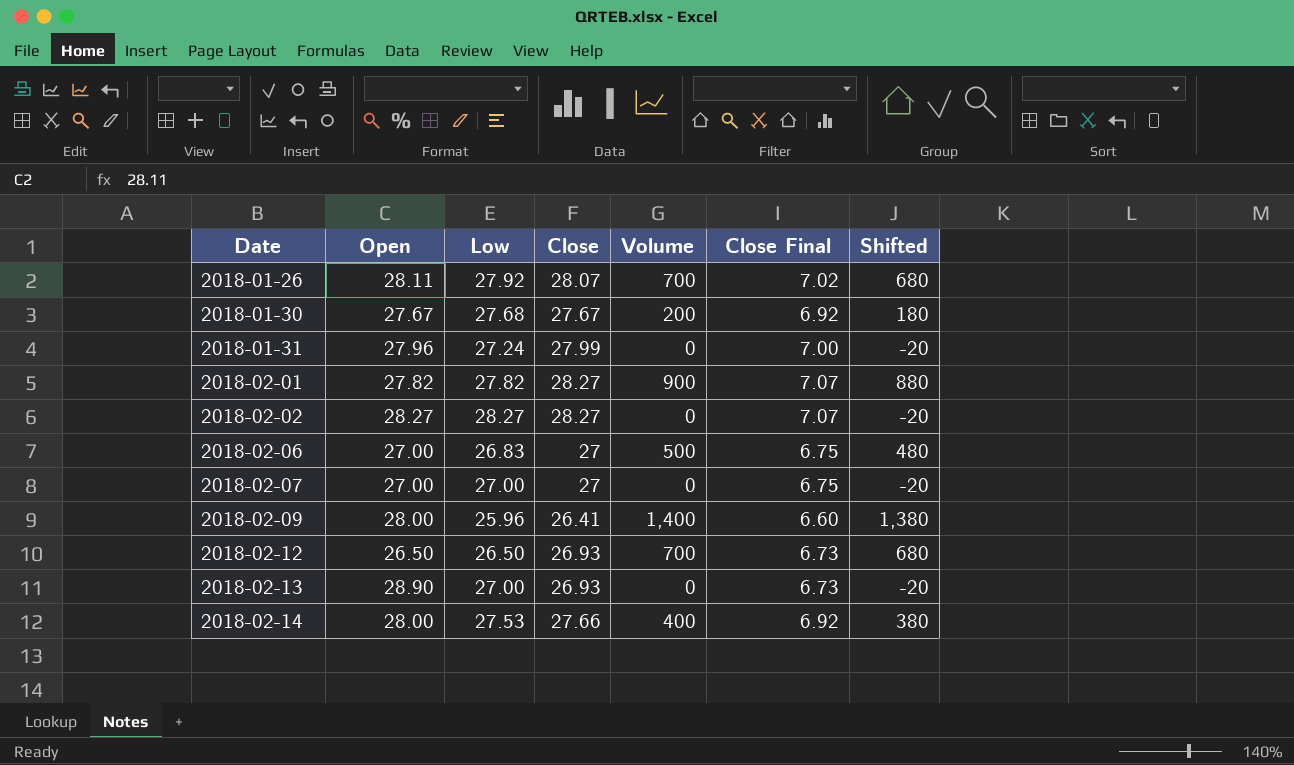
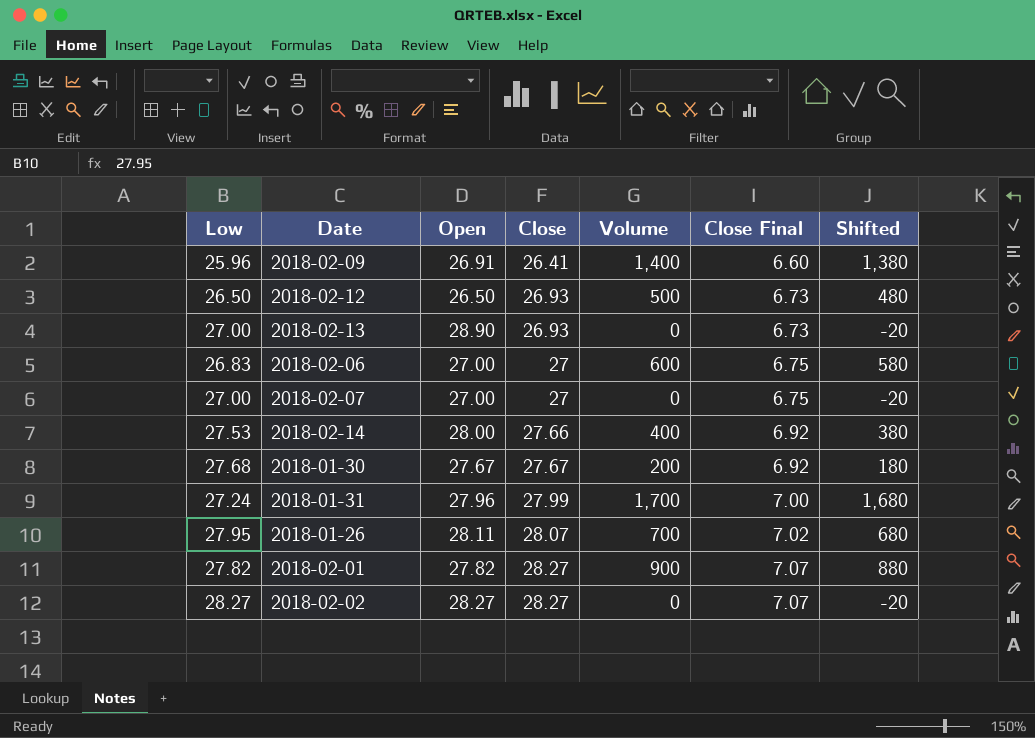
row order: Date ascending -> Close ascending
column Low | position: 3 -> 1
2018-02-09 | Open: 28.00 -> 26.91
2018-02-12 | Volume: 700 -> 500
2018-02-12 | Shifted: 680 -> 480
2018-02-06 | Volume: 500 -> 600
2018-02-06 | Shifted: 480 -> 580
2018-01-31 | Volume: 0 -> 1,700
2018-01-31 | Shifted: -20 -> 1,680
2018-01-26 | Low: 27.92 -> 27.95

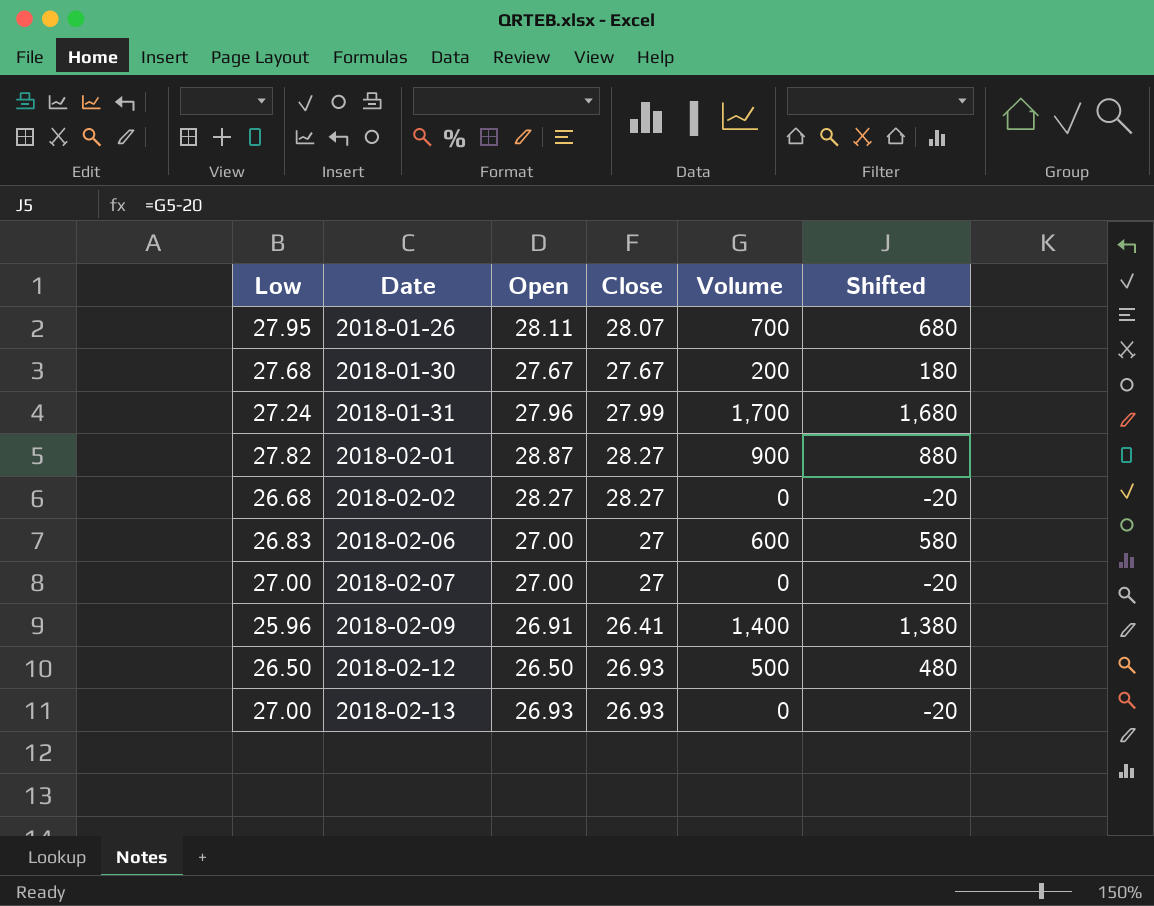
row order: Close ascending -> Date ascending
column Close Final | formula: [Close] * 0.25 -> none
row 2018-02-14: 27.53 | 28.00 | 27.66 | 400 | 6.92 | 380 -> none
2018-02-01 | Open: 27.82 -> 28.87
2018-02-02 | Low: 28.27 -> 26.68
2018-02-13 | Open: 28.90 -> 26.93

